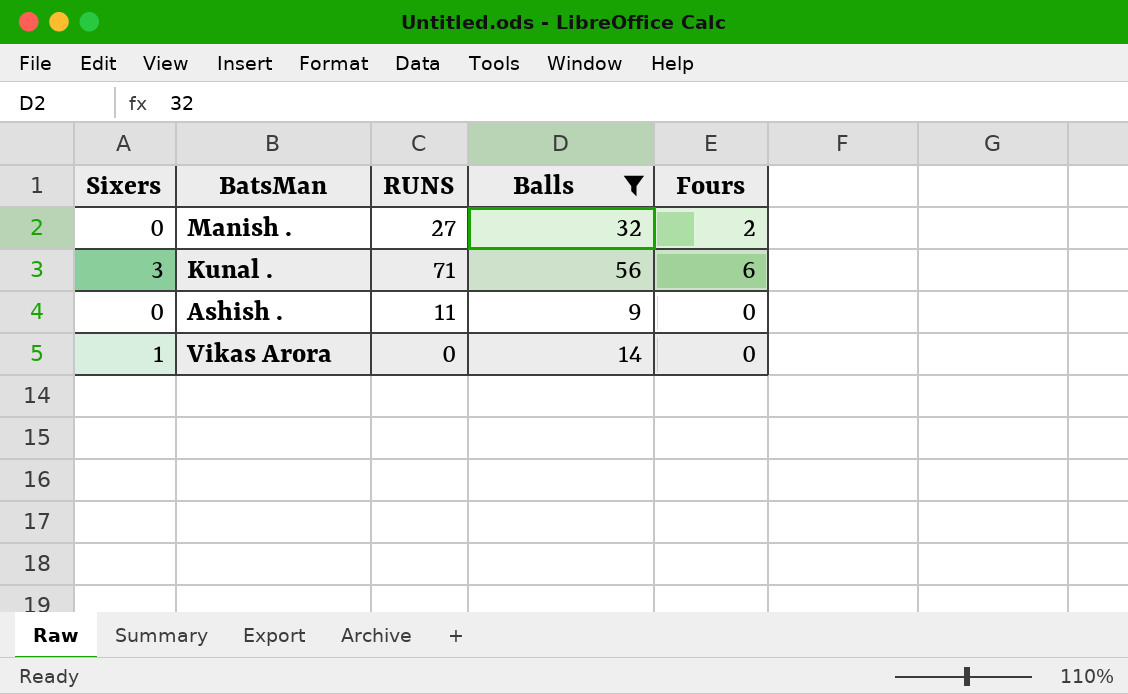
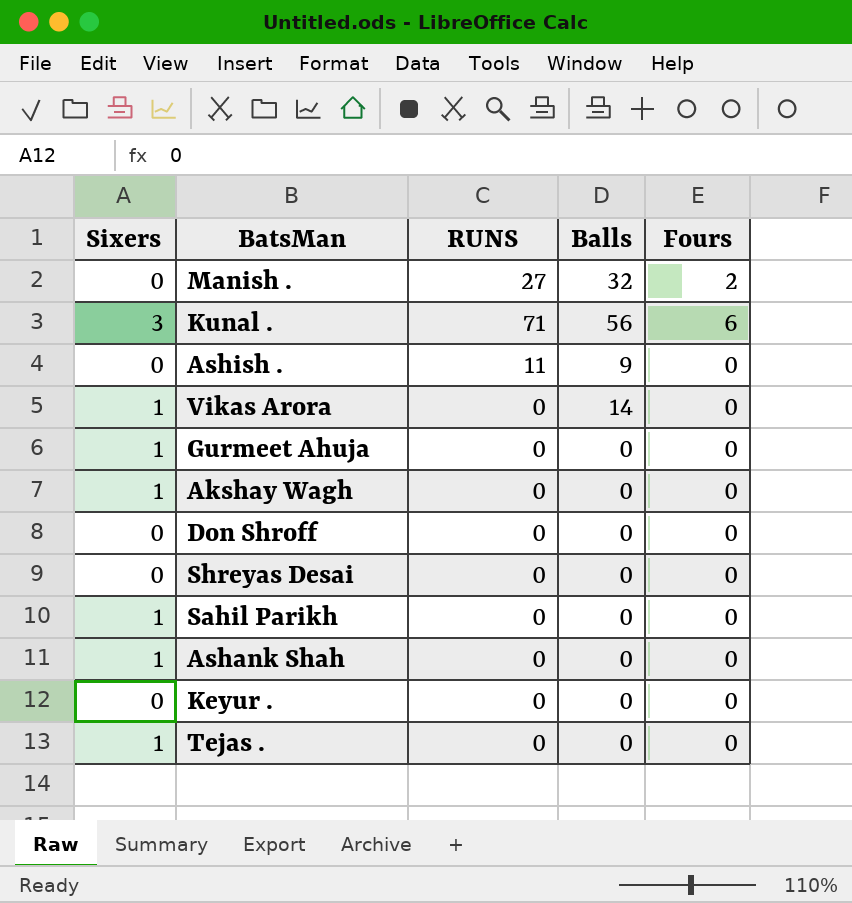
filter: Balls != 0 -> none

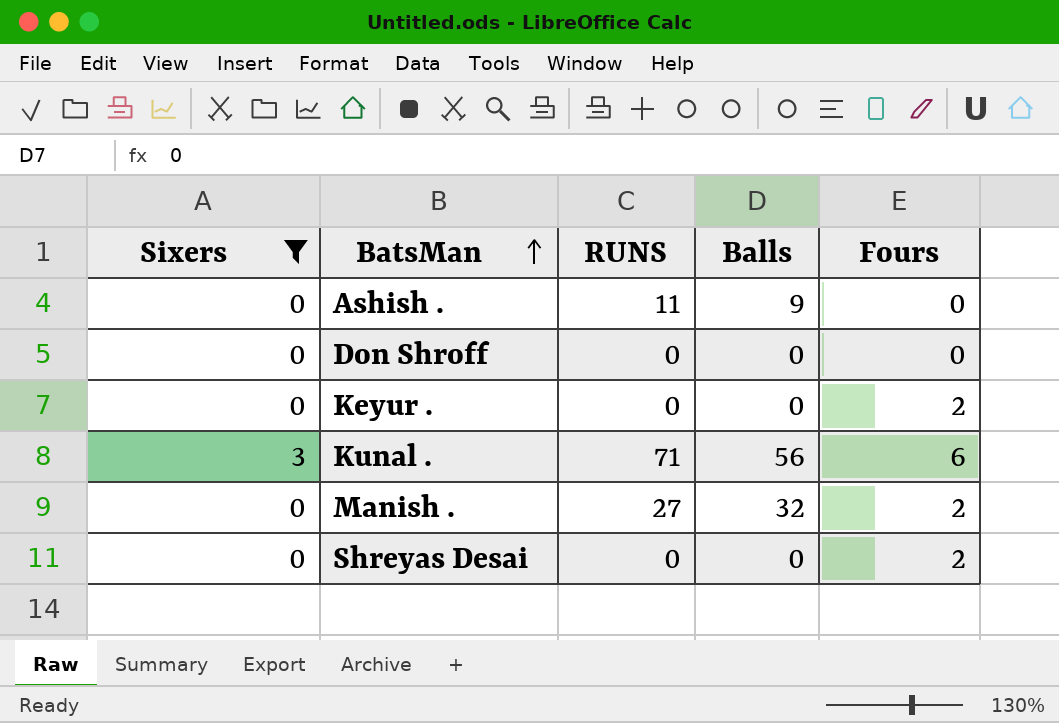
filter: none -> Sixers != 1
row order: none -> BatsMan ascending
Keyur . | Fours: 0 -> 2
Shreyas Desai | Fours: 0 -> 2

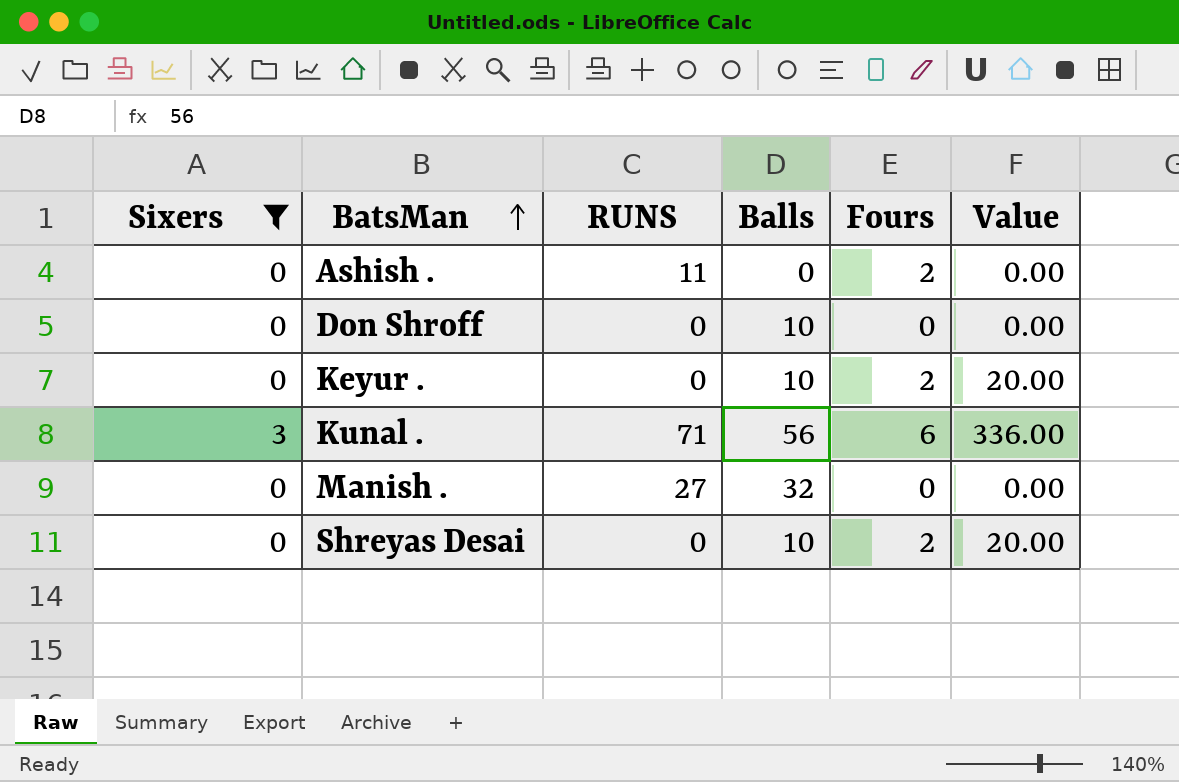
column Value | formula: none -> [Balls] * [Fours]
Ashish . | Balls: 9 -> 0
Ashish . | Fours: 0 -> 2
Don Shroff | Balls: 0 -> 10
Keyur . | Balls: 0 -> 10
Manish . | Fours: 2 -> 0
Shreyas Desai | Balls: 0 -> 10

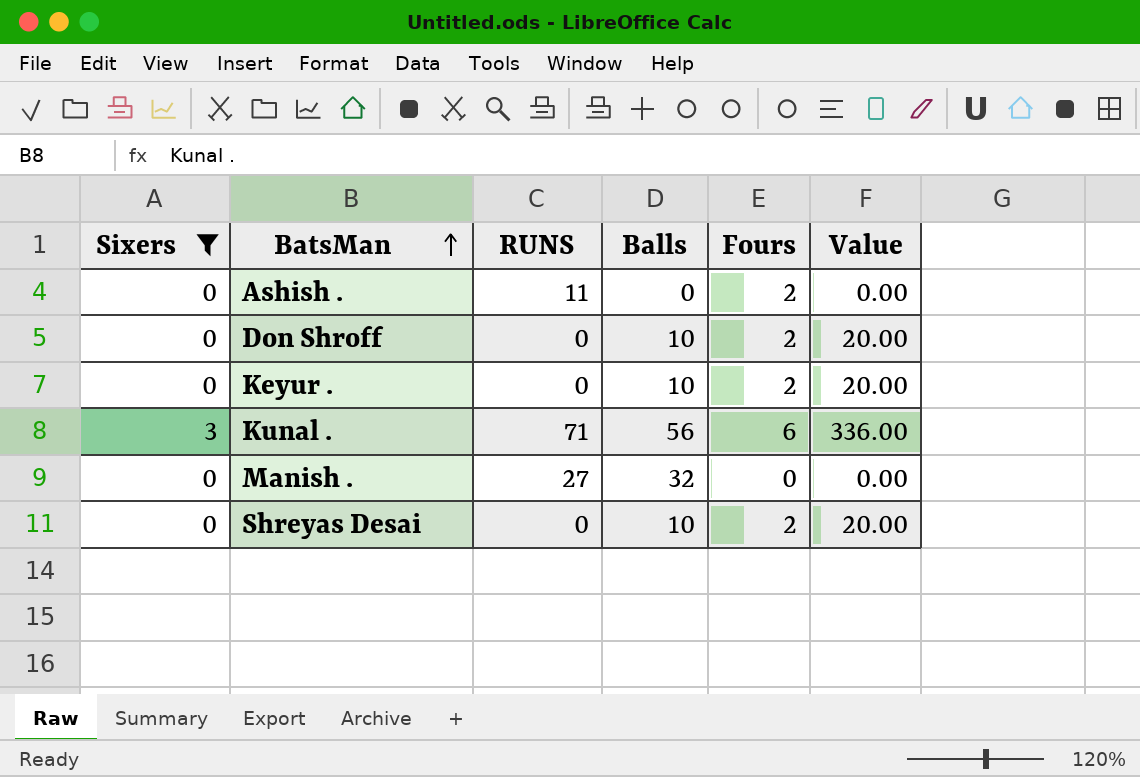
Don Shroff | Fours: 0 -> 2
Don Shroff | Value: 0.00 -> 20.00

